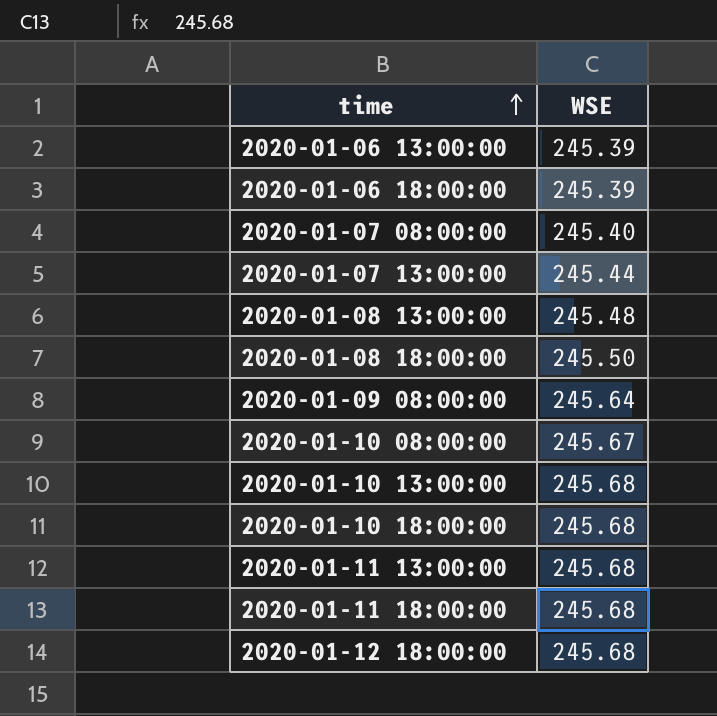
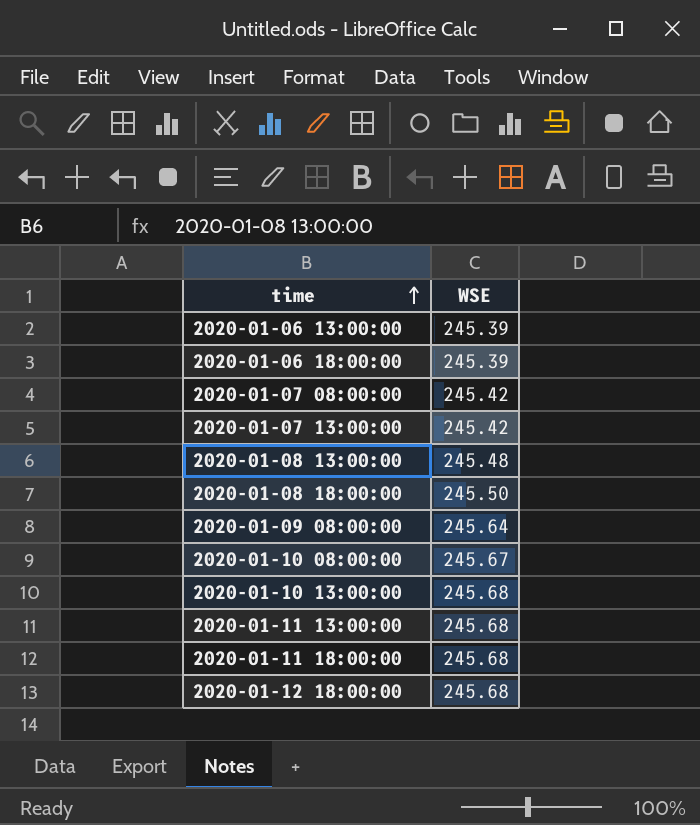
row 2020-01-10 18:00:00: 245.68 -> none
2020-01-07 08:00:00 | WSE: 245.40 -> 245.42
2020-01-07 13:00:00 | WSE: 245.44 -> 245.42

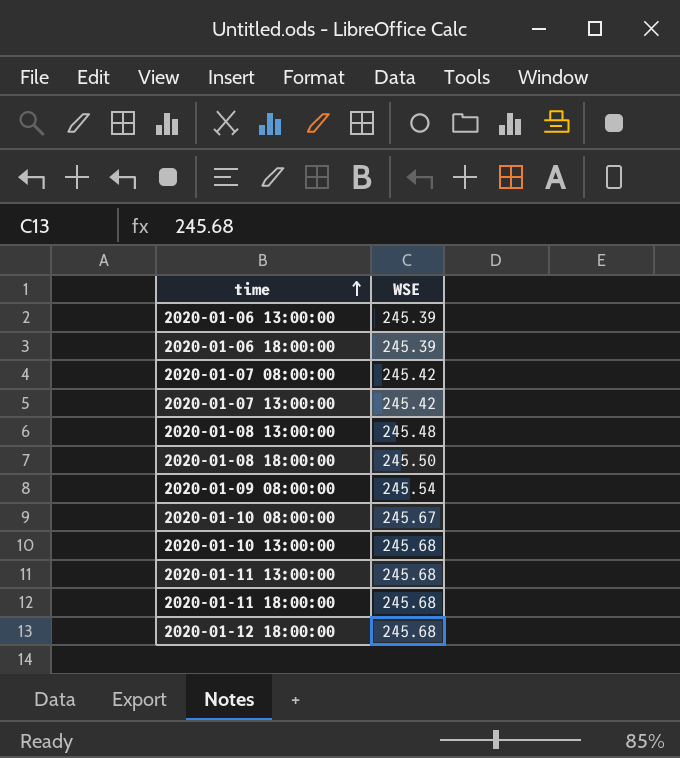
2020-01-09 08:00:00 | WSE: 245.64 -> 245.54

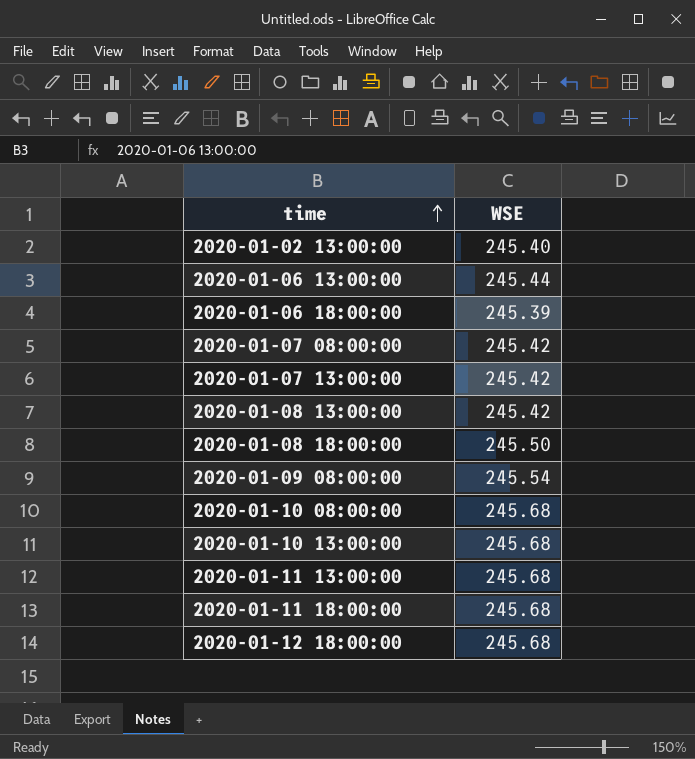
row 2020-01-02 13:00:00: none -> 245.40
2020-01-06 13:00:00 | WSE: 245.39 -> 245.44
2020-01-08 13:00:00 | WSE: 245.48 -> 245.42
2020-01-10 08:00:00 | WSE: 245.67 -> 245.68

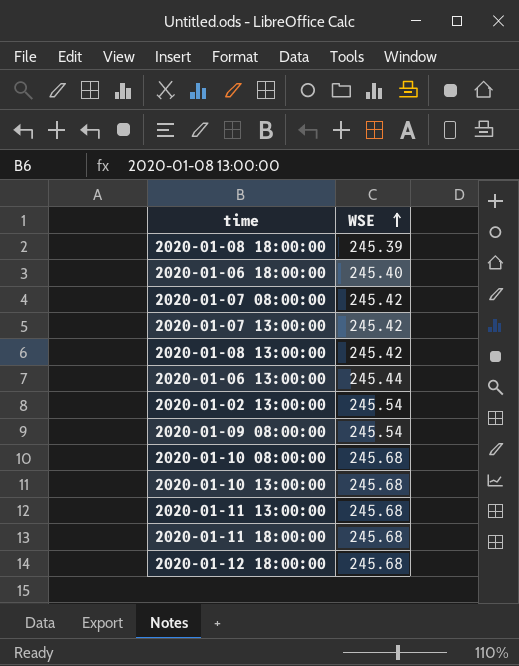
row order: time ascending -> WSE ascending
2020-01-08 18:00:00 | WSE: 245.50 -> 245.39
2020-01-06 18:00:00 | WSE: 245.39 -> 245.40
2020-01-02 13:00:00 | WSE: 245.40 -> 245.54

